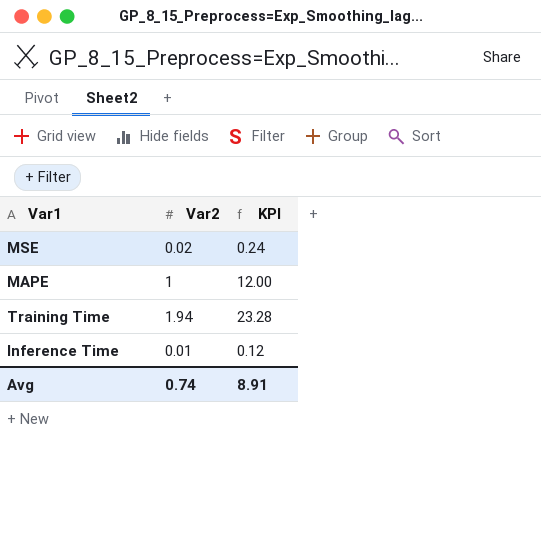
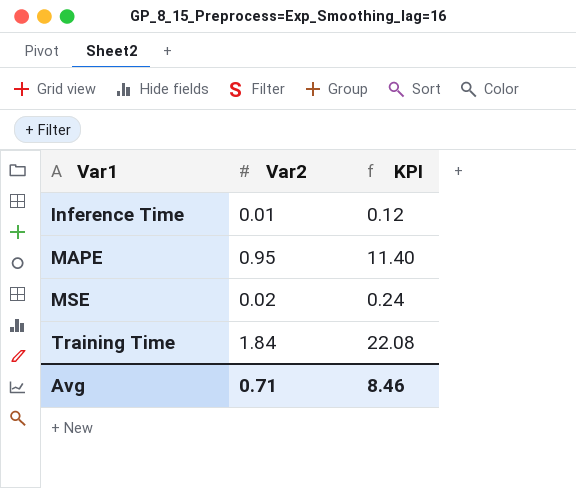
row order: none -> Var1 ascending
MAPE | Var2: 1 -> 0.95
MAPE | KPI: 12.00 -> 11.40
Training Time | Var2: 1.94 -> 1.84
Training Time | KPI: 23.28 -> 22.08
Avg | Var2: 0.74 -> 0.71
Avg | KPI: 8.91 -> 8.46

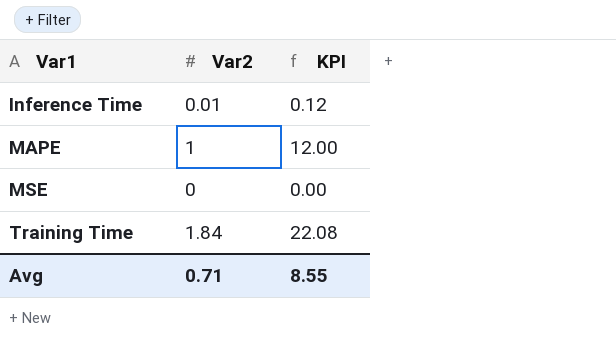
MAPE | Var2: 0.95 -> 1
MAPE | KPI: 11.40 -> 12.00
MSE | Var2: 0.02 -> 0
MSE | KPI: 0.24 -> 0.00
Avg | KPI: 8.46 -> 8.55

